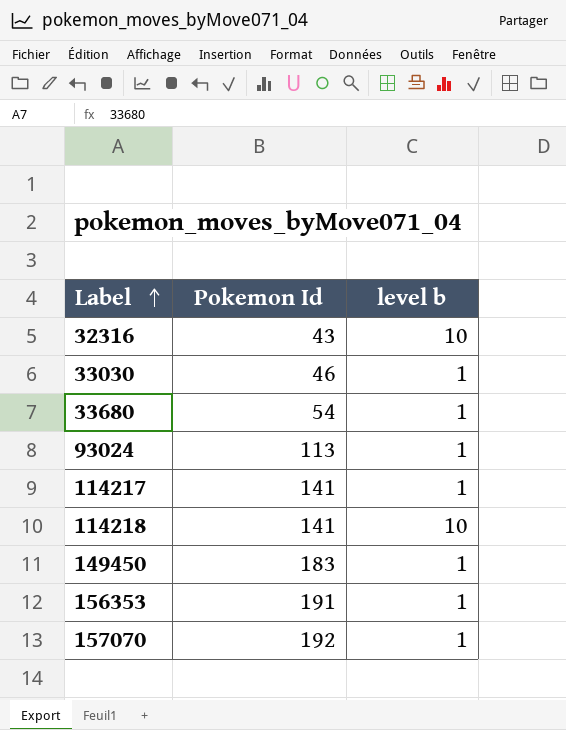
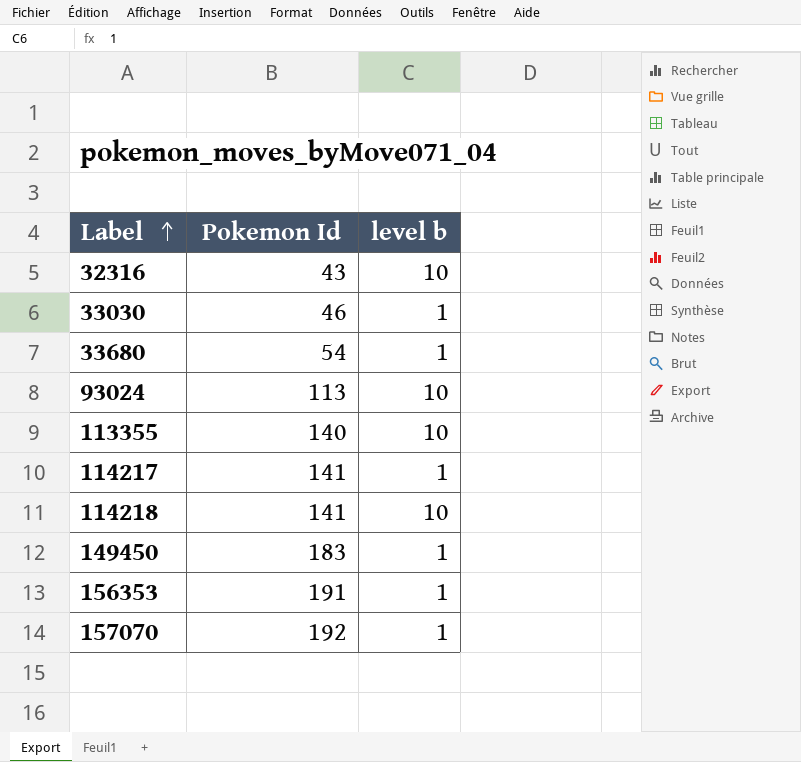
93024 | level b: 1 -> 10
row 113355: none -> 140 | 10

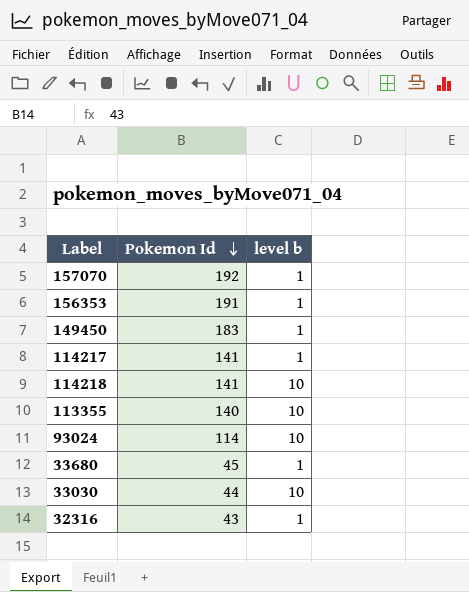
row order: Label ascending -> Pokemon Id descending
93024 | Pokemon Id: 113 -> 114
33680 | Pokemon Id: 54 -> 45
33030 | Pokemon Id: 46 -> 44
33030 | level b: 1 -> 10
32316 | level b: 10 -> 1

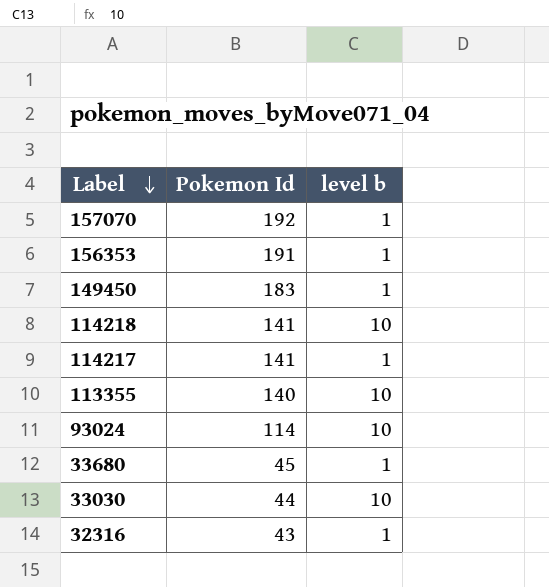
row order: Pokemon Id descending -> Label descending

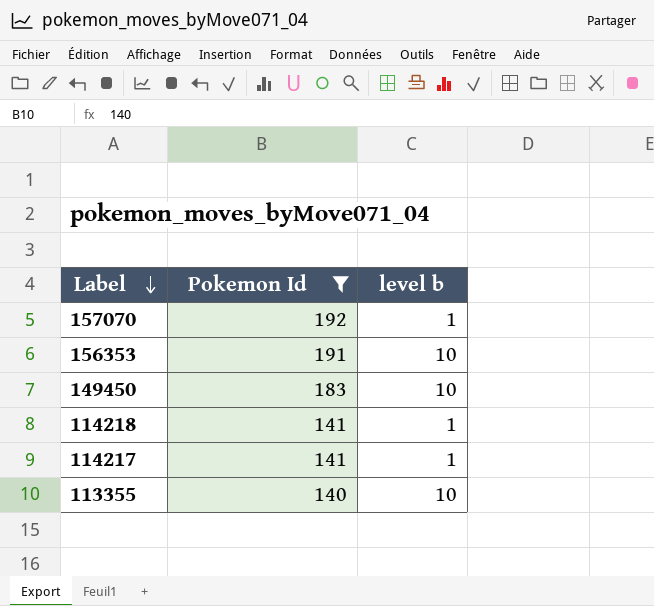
filter: none -> Pokemon Id >= 140
156353 | level b: 1 -> 10
149450 | level b: 1 -> 10
114218 | level b: 10 -> 1

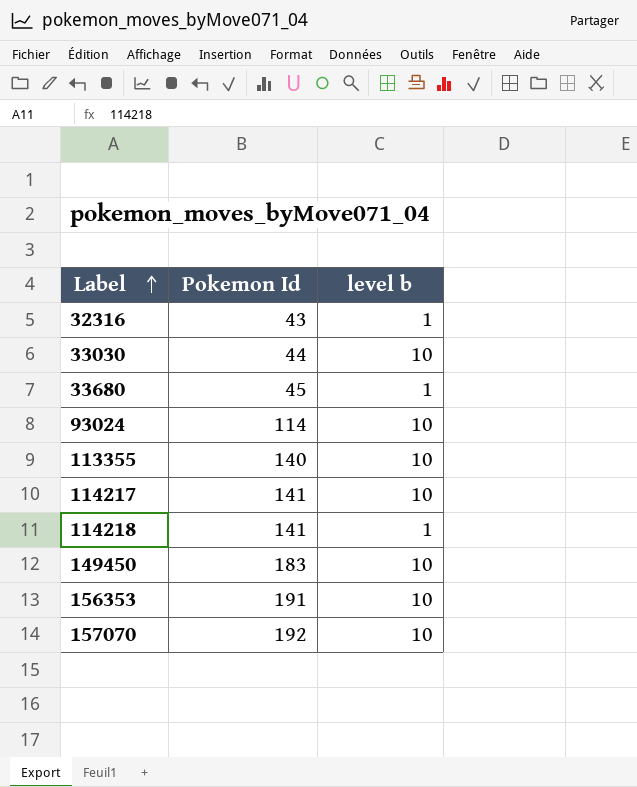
filter: Pokemon Id >= 140 -> none
row order: Label descending -> Label ascending
114217 | level b: 1 -> 10
157070 | level b: 1 -> 10

